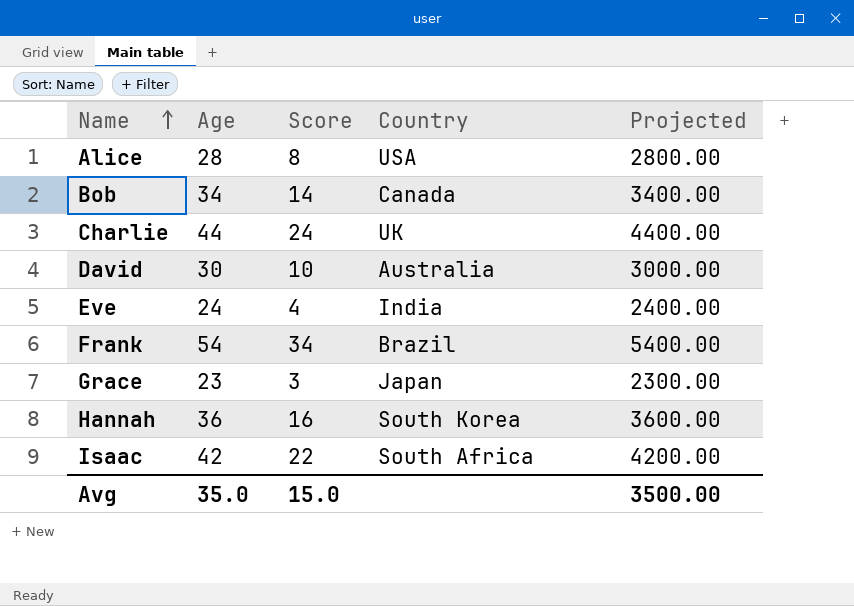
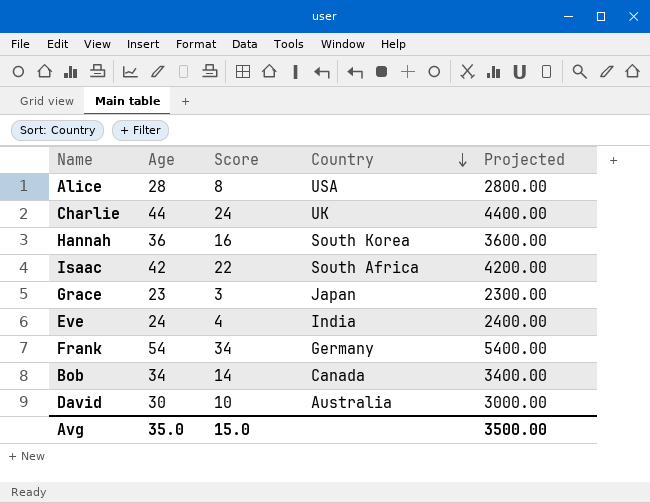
row order: Name ascending -> Country descending
Frank | Country: Brazil -> Germany

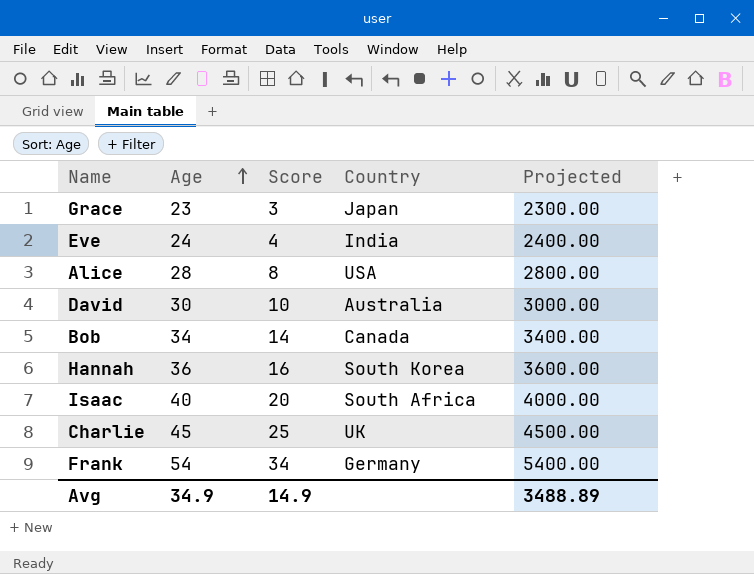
row order: Country descending -> Age ascending
Isaac | Age: 42 -> 40
Isaac | Score: 22 -> 20
Isaac | Projected: 4200.00 -> 4000.00
Charlie | Age: 44 -> 45
Charlie | Score: 24 -> 25
Charlie | Projected: 4400.00 -> 4500.00
Avg | Age: 35.0 -> 34.9
Avg | Score: 15.0 -> 14.9
Avg | Projected: 3500.00 -> 3488.89

